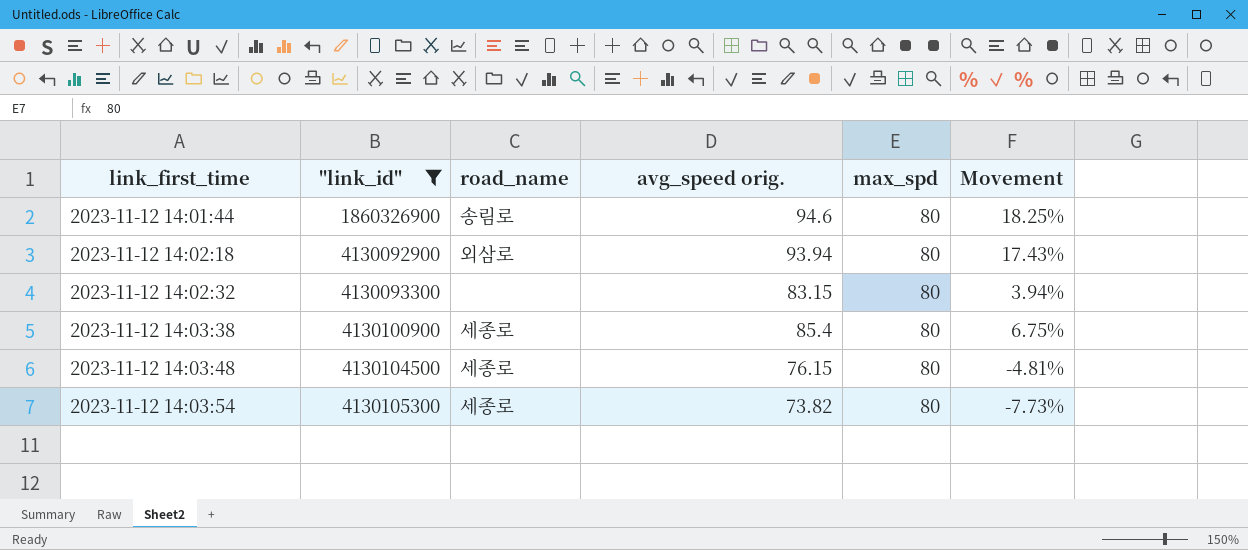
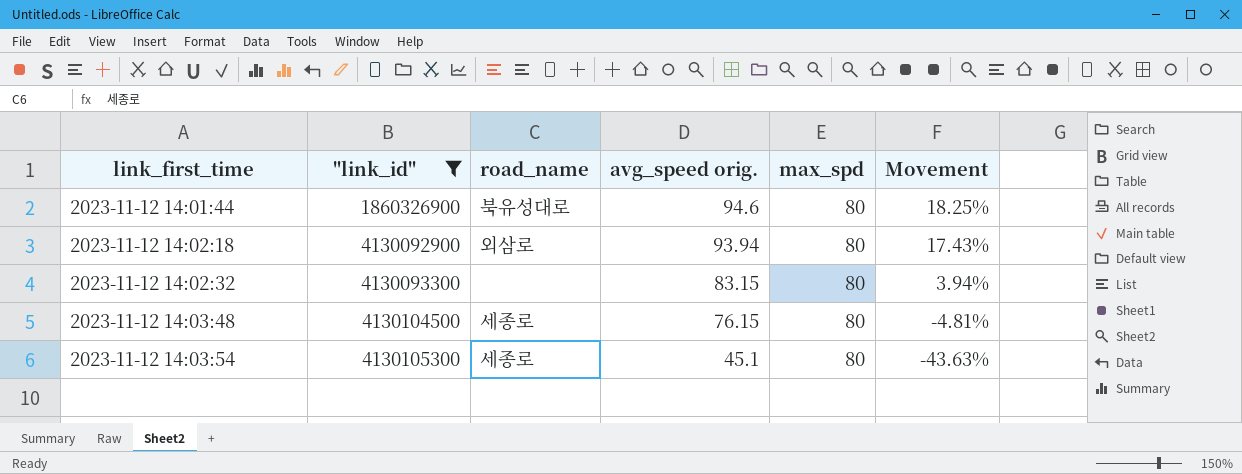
row 2023-11-12 14:03:38: 4130100900 | 세종로 | 85.4 | 80 | 6.75% -> none
2023-11-12 14:01:44 | road_name: 송림로 -> 북유성대로
2023-11-12 14:03:54 | avg_speed orig.: 73.82 -> 45.1
2023-11-12 14:03:54 | Movement: -7.73% -> -43.63%

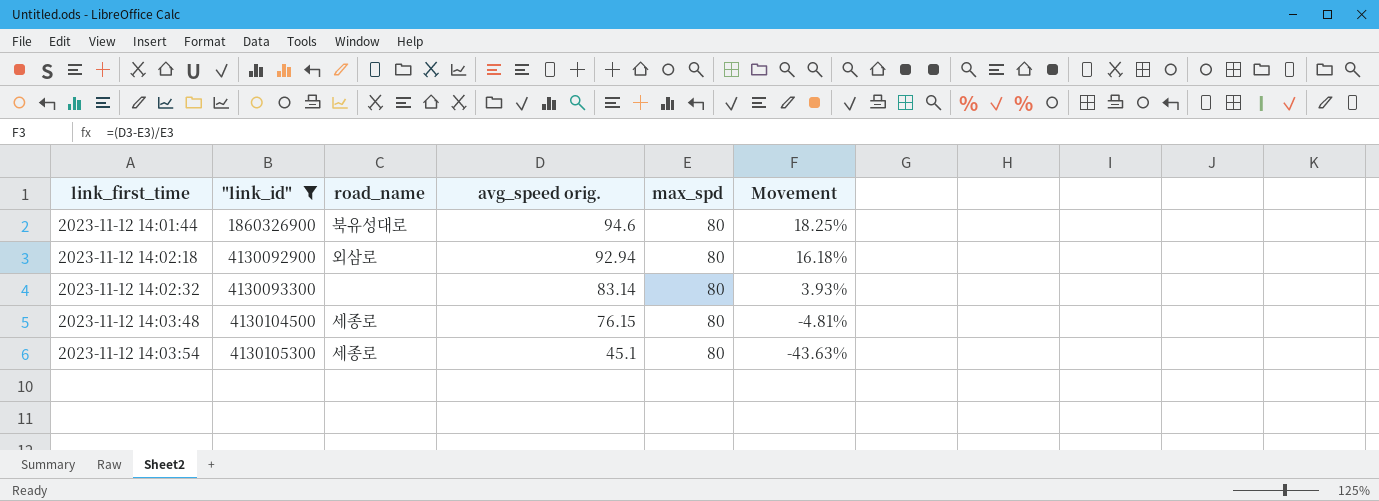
2023-11-12 14:02:18 | avg_speed orig.: 93.94 -> 92.94
2023-11-12 14:02:18 | Movement: 17.43% -> 16.18%
2023-11-12 14:02:32 | avg_speed orig.: 83.15 -> 83.14
2023-11-12 14:02:32 | Movement: 3.94% -> 3.93%

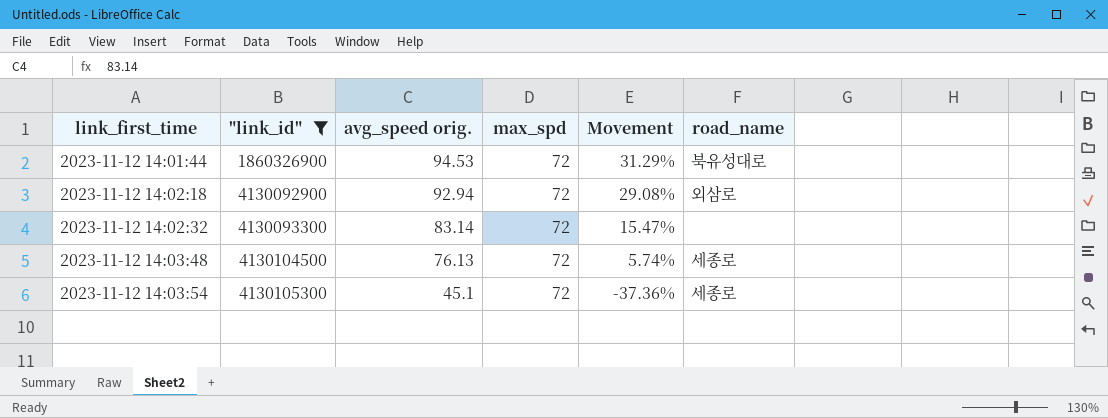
column road_name | position: 3 -> 6
2023-11-12 14:01:44 | avg_speed orig.: 94.6 -> 94.53
2023-11-12 14:01:44 | max_spd: 80 -> 72
2023-11-12 14:01:44 | Movement: 18.25% -> 31.29%
2023-11-12 14:02:18 | max_spd: 80 -> 72
2023-11-12 14:02:18 | Movement: 16.18% -> 29.08%
2023-11-12 14:02:32 | max_spd: 80 -> 72
2023-11-12 14:02:32 | Movement: 3.93% -> 15.47%
2023-11-12 14:03:48 | avg_speed orig.: 76.15 -> 76.13
2023-11-12 14:03:48 | max_spd: 80 -> 72
2023-11-12 14:03:48 | Movement: -4.81% -> 5.74%
2023-11-12 14:03:54 | max_spd: 80 -> 72
2023-11-12 14:03:54 | Movement: -43.63% -> -37.36%

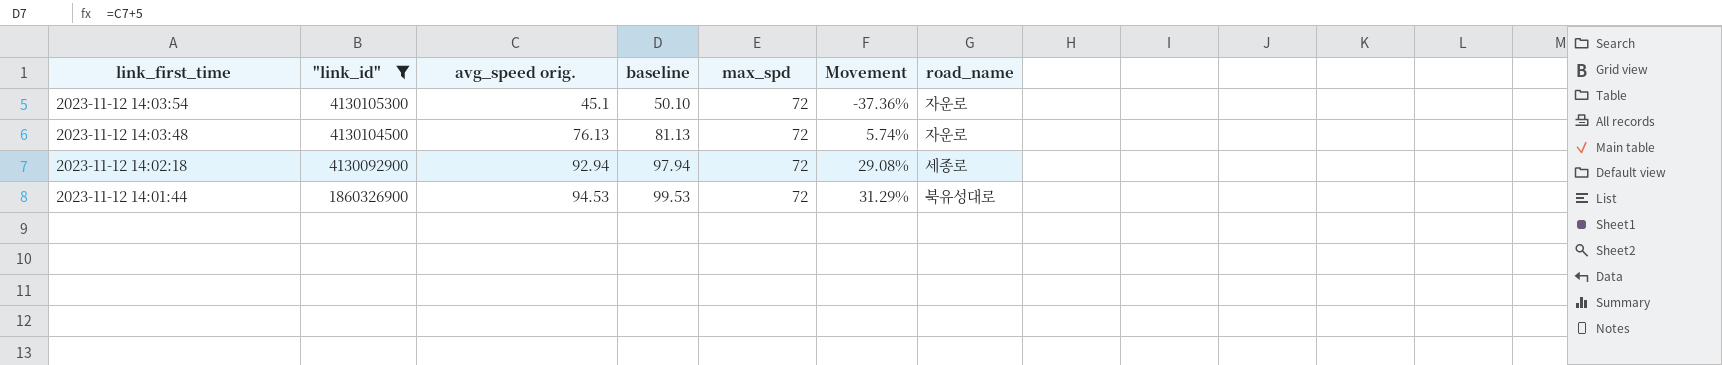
row order: link_first_time ascending -> link_first_time descending
column baseline | formula: none -> [avg_speed orig.] + 5
row 2023-11-12 14:02:32: 4130093300 | 83.14 | 72 | 15.47% | none -> none
2023-11-12 14:03:54 | road_name: 세종로 -> 자운로
2023-11-12 14:03:48 | road_name: 세종로 -> 자운로
2023-11-12 14:02:18 | road_name: 외삼로 -> 세종로

